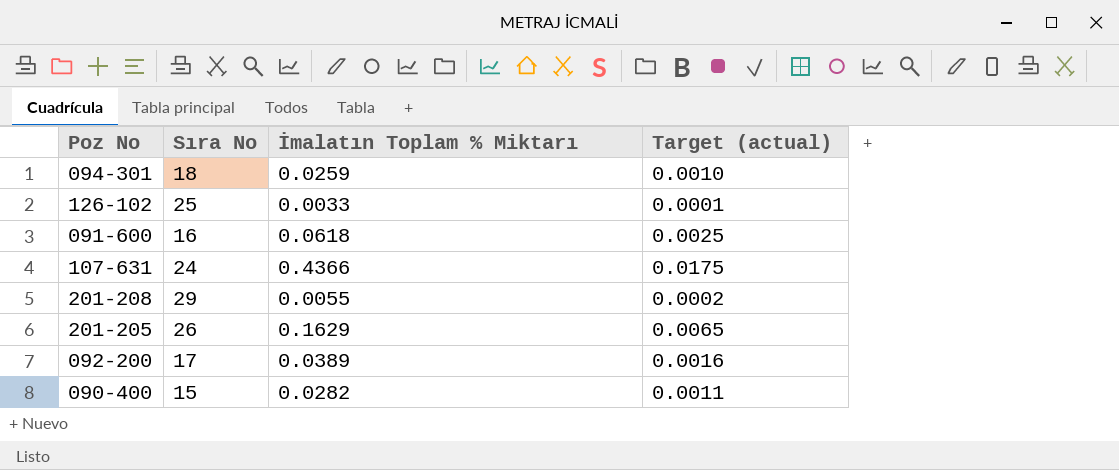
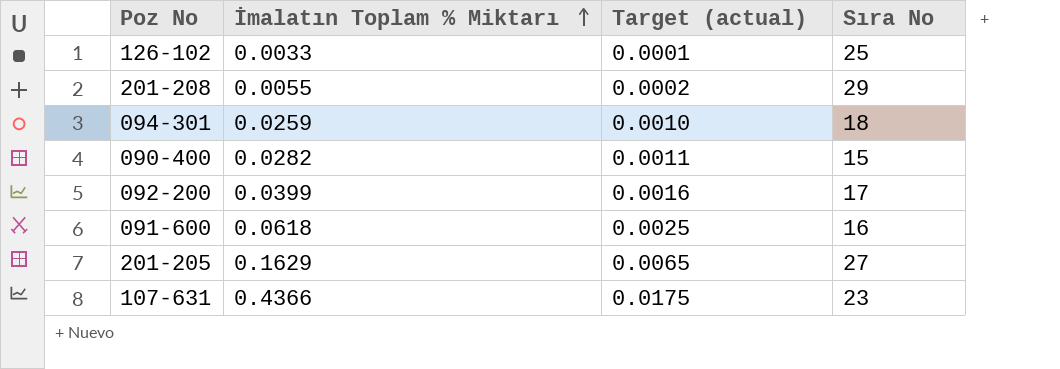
row order: none -> İmalatın Toplam % Miktarı ascending
column Sıra No | position: 2 -> 4
092-200 | İmalatın Toplam % Miktarı: 0.0389 -> 0.0399
201-205 | Sıra No: 26 -> 27
107-631 | Sıra No: 24 -> 23

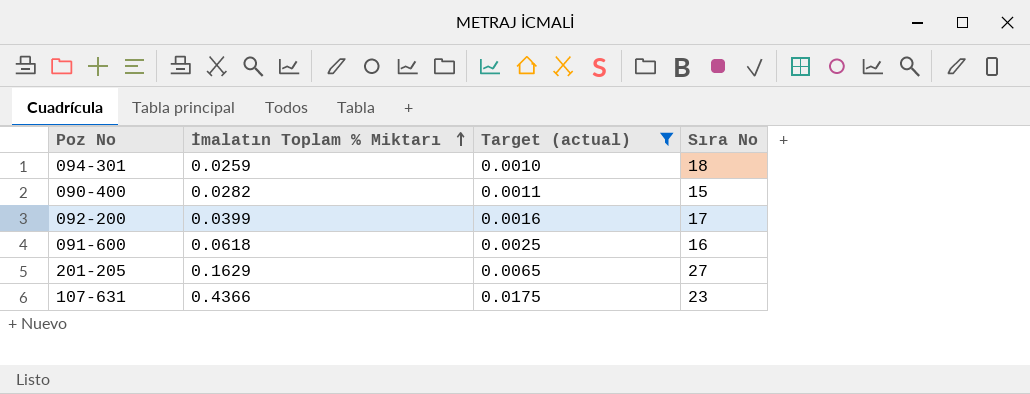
filter: none -> Target (actual) >= 0.0010

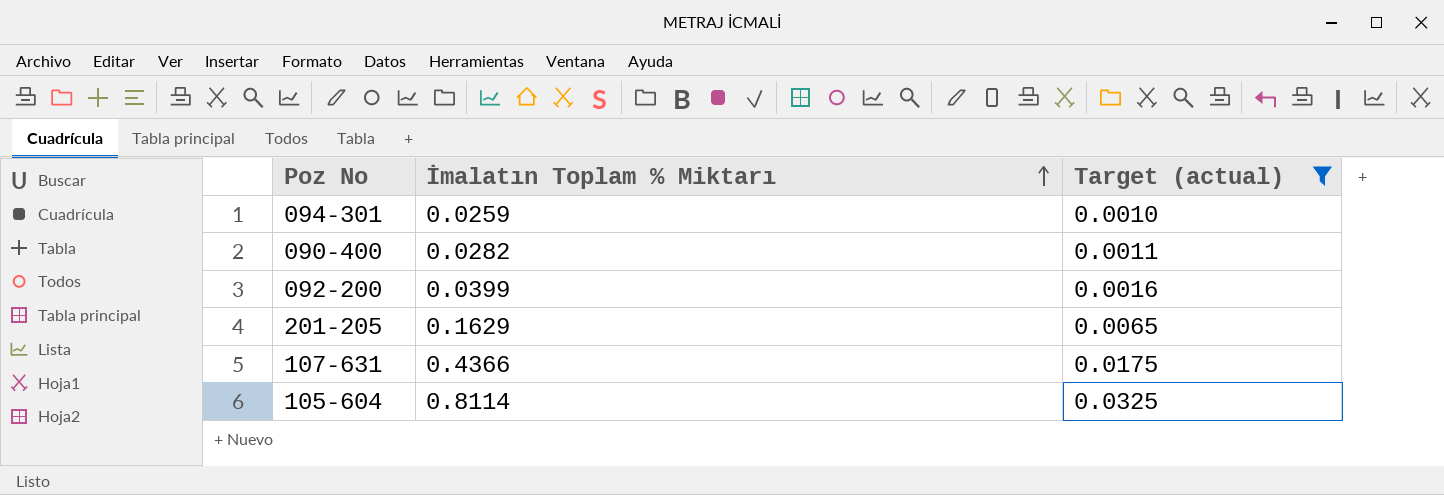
column Sıra No | position: 4 -> none
row 091-600: 0.0618 | 0.0025 | 16 -> none
row 105-604: none -> 0.8114 | 0.0325

